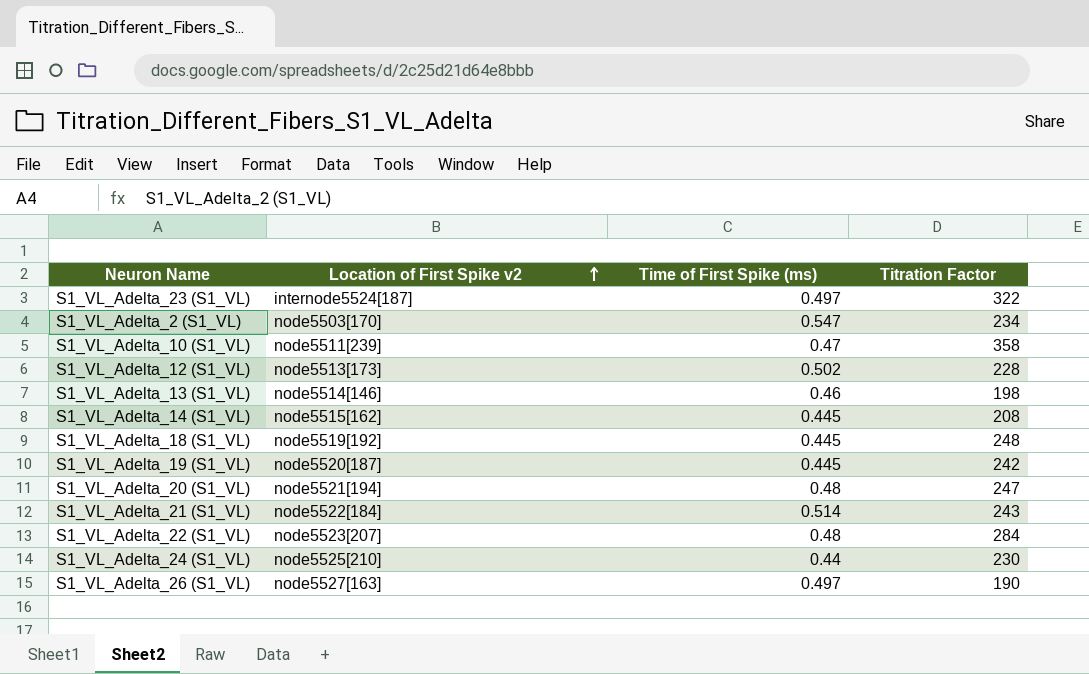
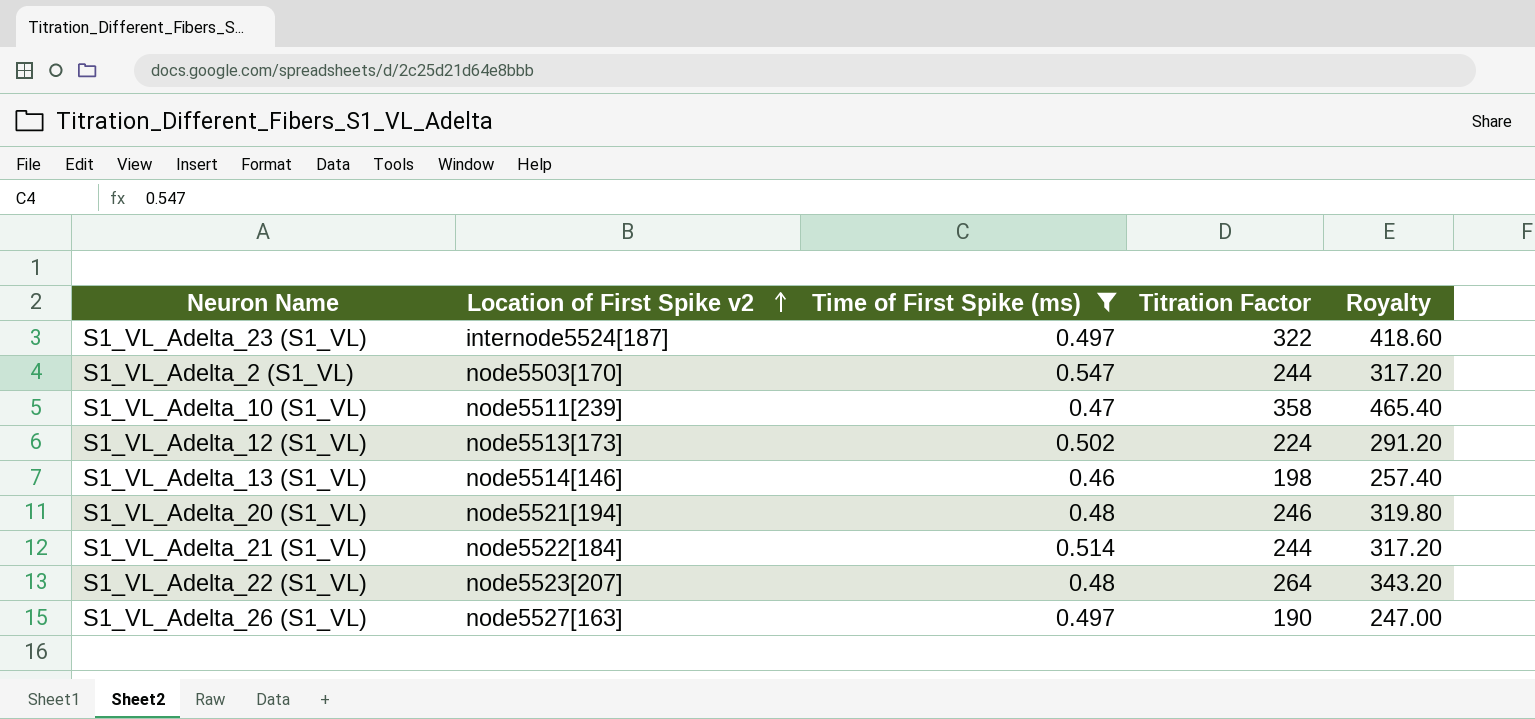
filter: none -> Time of First Spike (ms) >= 0.46
column Royalty | formula: none -> [Titration Factor] * 1.3
S1_VL_Adelta_2 (S1_VL) | Titration Factor: 234 -> 244
S1_VL_Adelta_12 (S1_VL) | Titration Factor: 228 -> 224
S1_VL_Adelta_20 (S1_VL) | Titration Factor: 247 -> 246
S1_VL_Adelta_21 (S1_VL) | Titration Factor: 243 -> 244
S1_VL_Adelta_22 (S1_VL) | Titration Factor: 284 -> 264

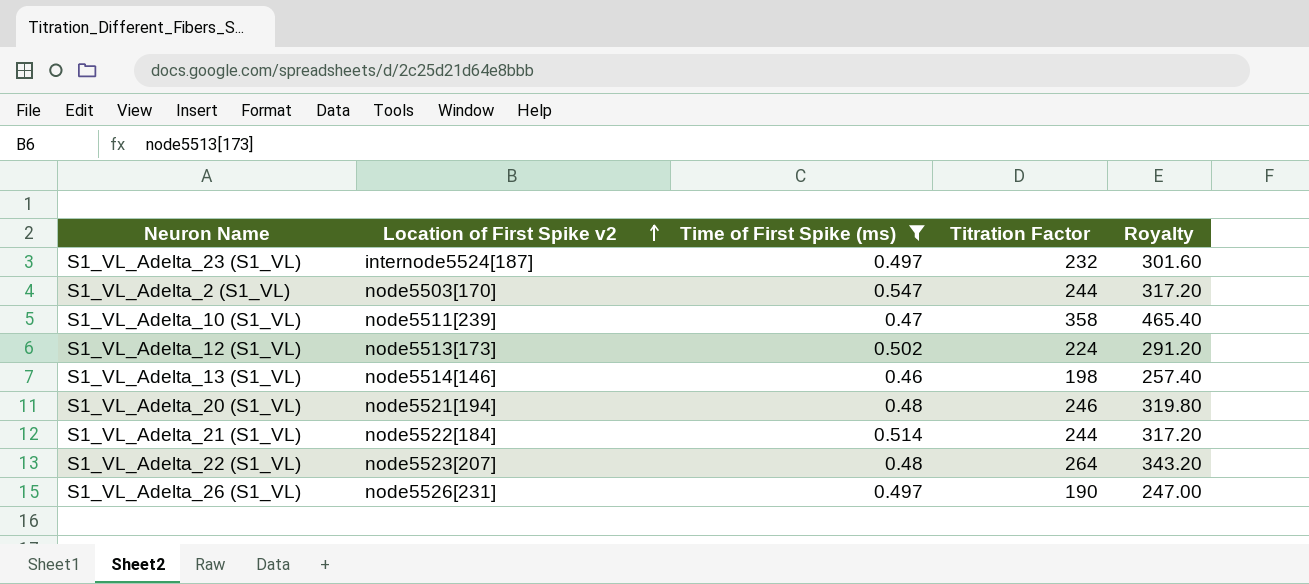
S1_VL_Adelta_23 (S1_VL) | Titration Factor: 322 -> 232
S1_VL_Adelta_23 (S1_VL) | Royalty: 418.60 -> 301.60
S1_VL_Adelta_26 (S1_VL) | Location of First Spike v2: node5527[163] -> node5526[231]

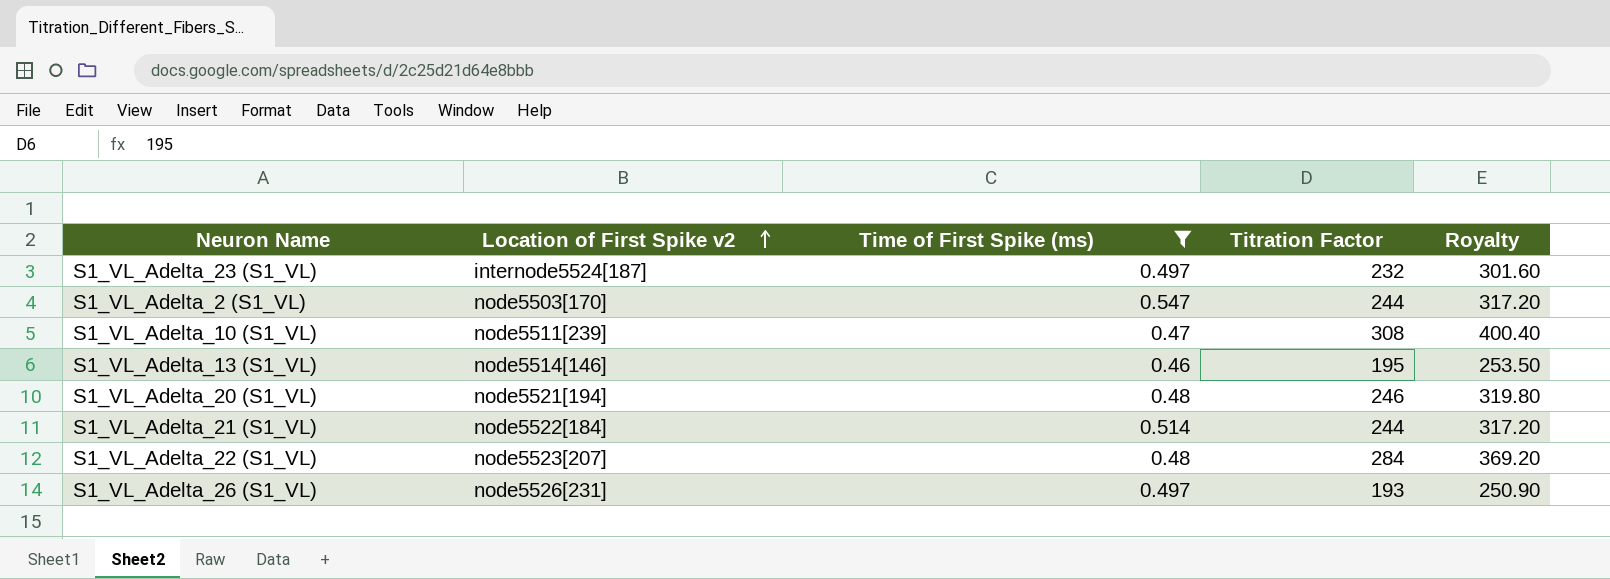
row S1_VL_Adelta_12 (S1_VL): node5513[173] | 0.502 | 224 | 291.20 -> none
S1_VL_Adelta_10 (S1_VL) | Titration Factor: 358 -> 308
S1_VL_Adelta_10 (S1_VL) | Royalty: 465.40 -> 400.40
S1_VL_Adelta_13 (S1_VL) | Titration Factor: 198 -> 195
S1_VL_Adelta_13 (S1_VL) | Royalty: 257.40 -> 253.50
S1_VL_Adelta_22 (S1_VL) | Titration Factor: 264 -> 284
S1_VL_Adelta_22 (S1_VL) | Royalty: 343.20 -> 369.20
S1_VL_Adelta_26 (S1_VL) | Titration Factor: 190 -> 193
S1_VL_Adelta_26 (S1_VL) | Royalty: 247.00 -> 250.90

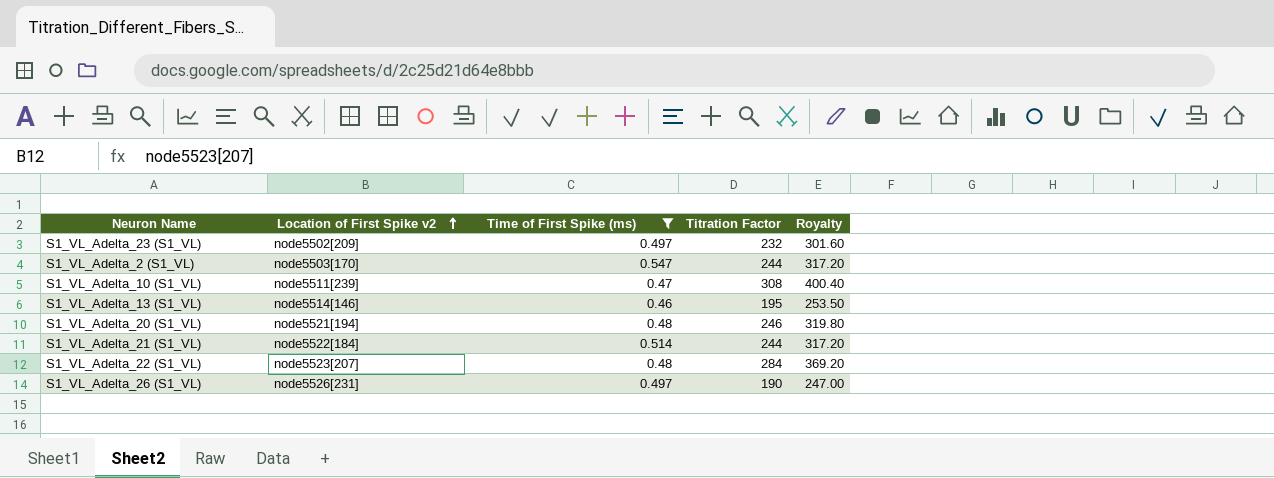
S1_VL_Adelta_23 (S1_VL) | Location of First Spike v2: internode5524[187] -> node5502[209]
S1_VL_Adelta_26 (S1_VL) | Titration Factor: 193 -> 190
S1_VL_Adelta_26 (S1_VL) | Royalty: 250.90 -> 247.00

